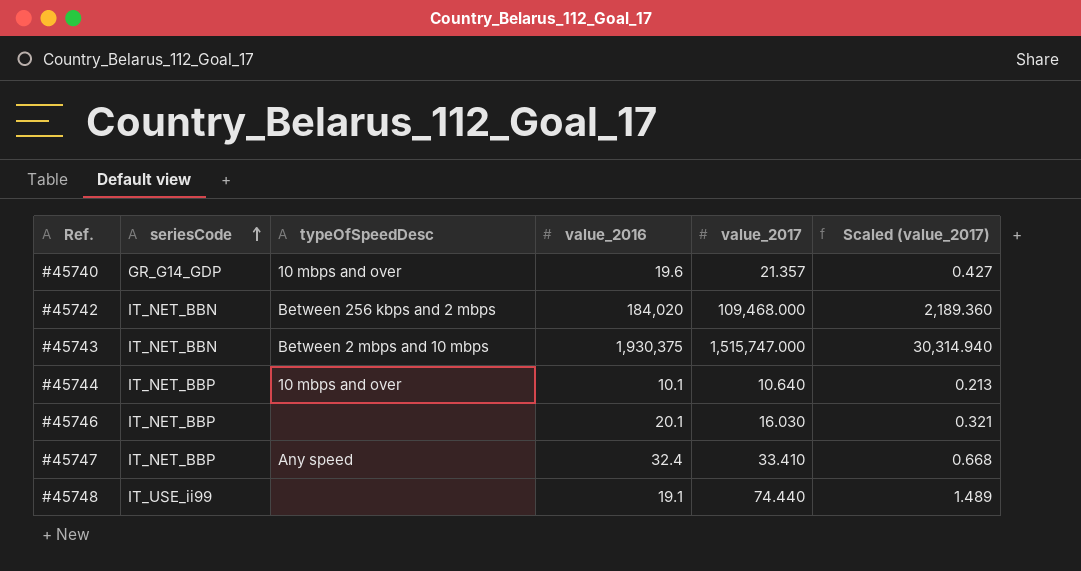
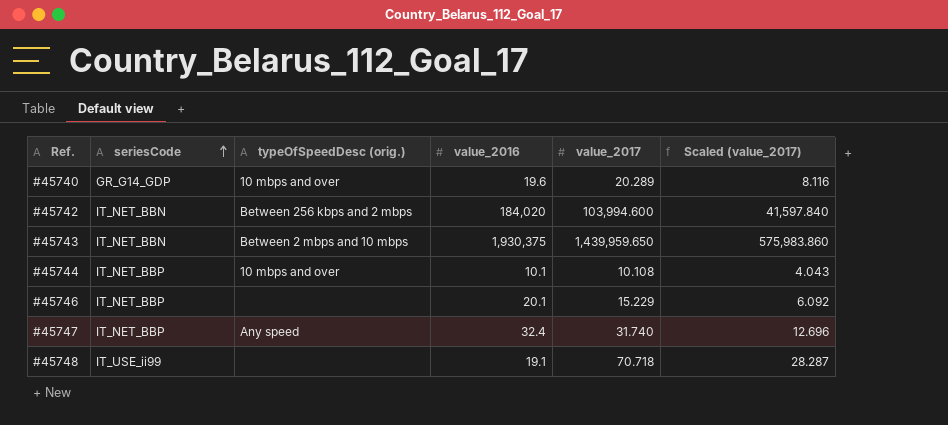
column name: typeOfSpeedDesc -> typeOfSpeedDesc (orig.)
column Scaled (value_2017) | formula: [value_2017] * 0.02 -> [value_2017] * 0.4
#45740 | value_2017: 21.357 -> 20.289
#45742 | value_2017: 109,468.000 -> 103,994.600
#45743 | value_2017: 1,515,747.000 -> 1,439,959.650
#45744 | value_2017: 10.640 -> 10.108
#45746 | value_2017: 16.030 -> 15.229
#45747 | value_2017: 33.410 -> 31.740
#45748 | value_2017: 74.440 -> 70.718

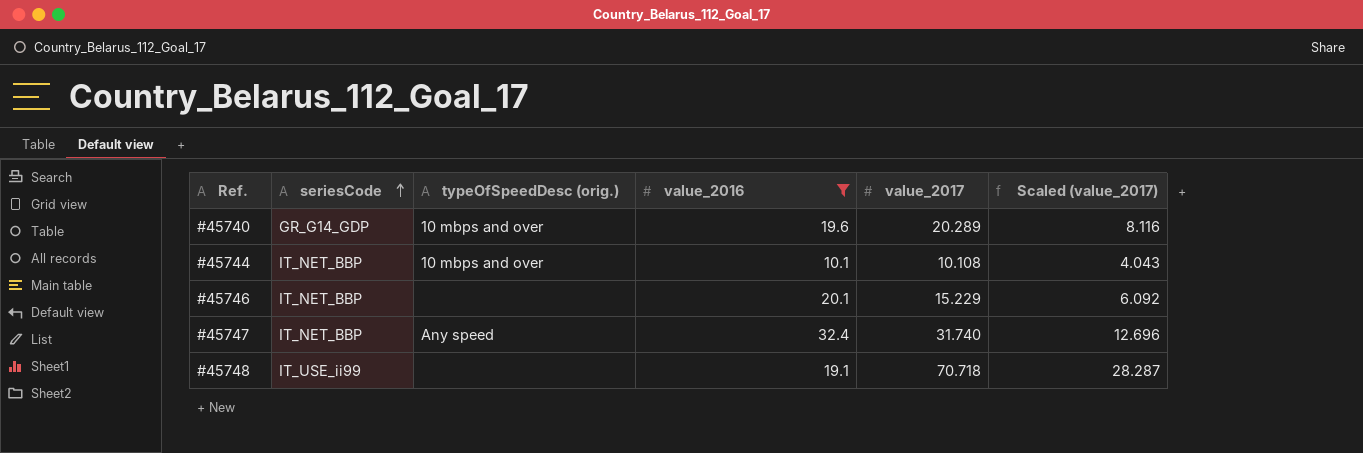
filter: none -> value_2016 <= 32.4

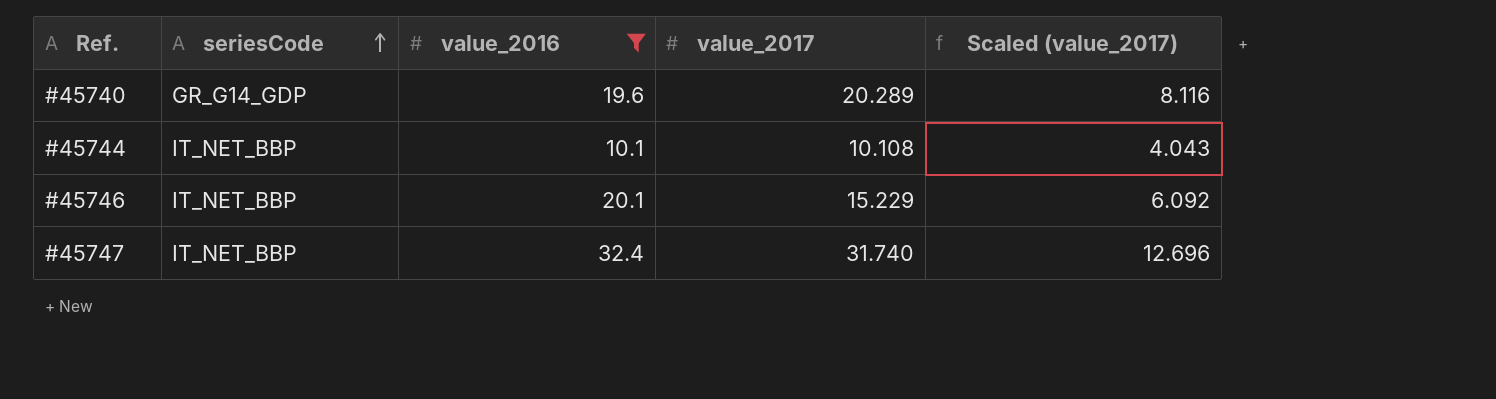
column typeOfSpeedDesc (orig.) | position: 3 -> none
row #45748: IT_USE_ii99 | none | 19.1 | 70.718 | 28.287 -> none

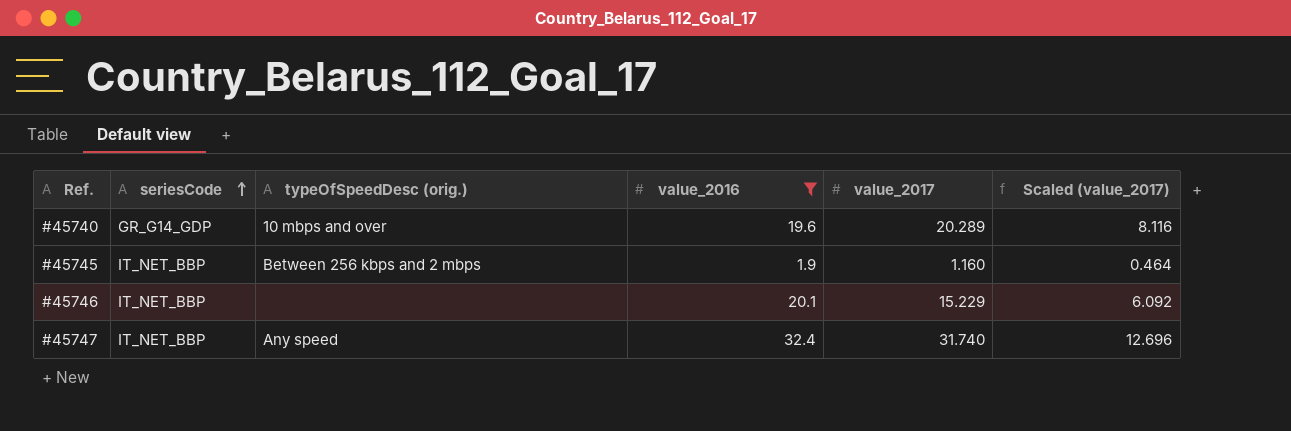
column typeOfSpeedDesc (orig.) | position: none -> 3
row #45744: IT_NET_BBP | 10.1 | 10.108 | 4.043 -> none
row #45745: none -> IT_NET_BBP | Between 256 kbps and 2 mbps | 1.9 | 1.160 | 0.464

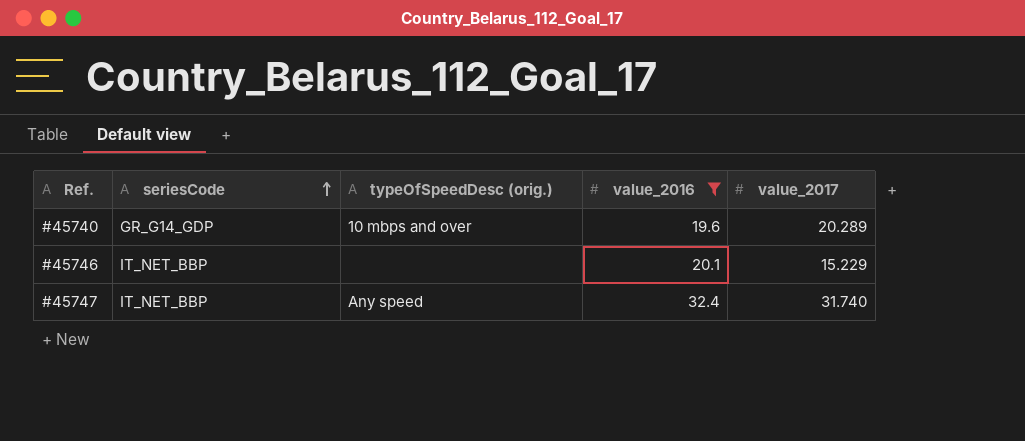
column Scaled (value_2017) | formula: [value_2017] * 0.4 -> none
row #45745: IT_NET_BBP | Between 256 kbps and 2 mbps | 1.9 | 1.160 | 0.464 -> none

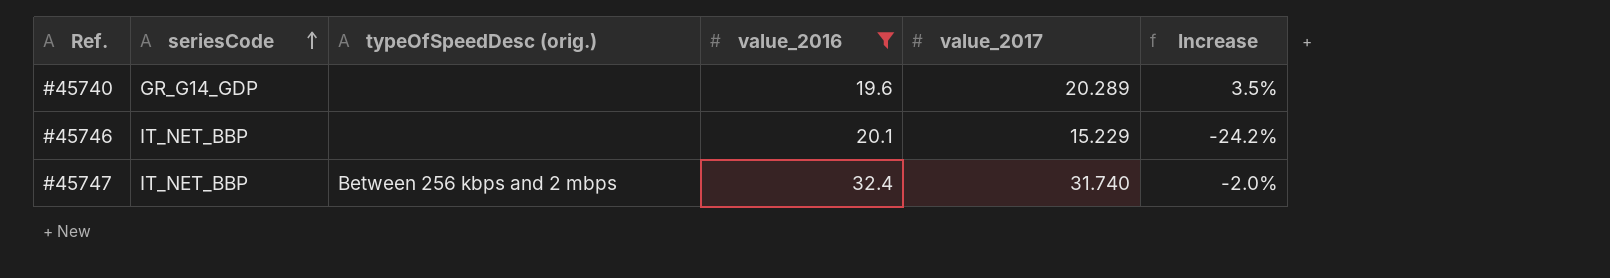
column Increase | formula: none -> ([value_2017] - [value_2016]) / [value_2016]
#45740 | typeOfSpeedDesc (orig.): 10 mbps and over -> none
#45747 | typeOfSpeedDesc (orig.): Any speed -> Between 256 kbps and 2 mbps

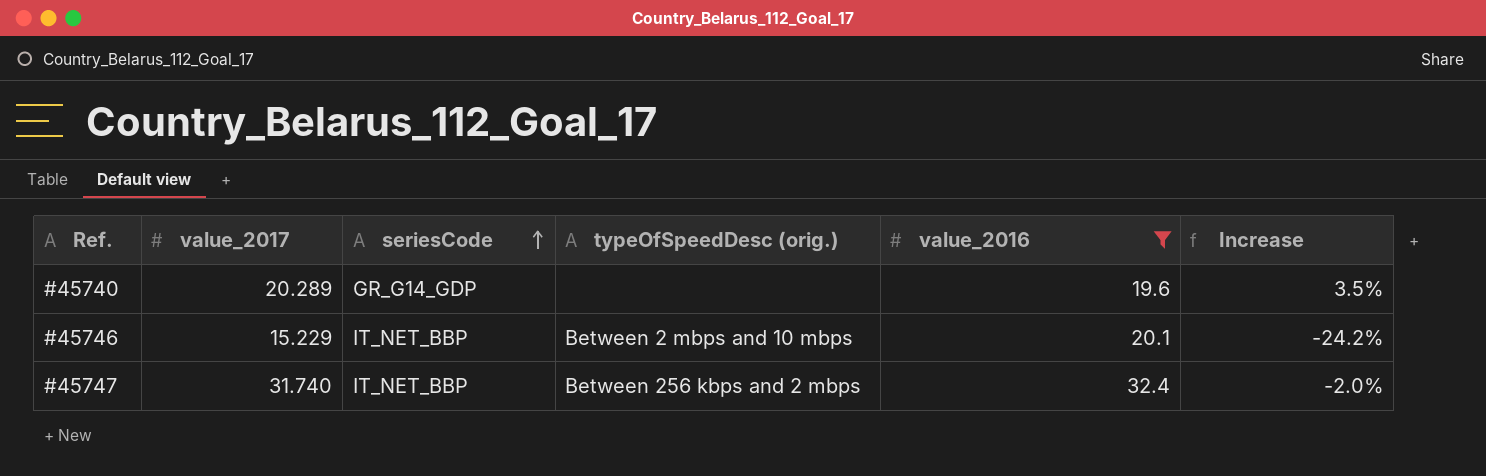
column value_2017 | position: 5 -> 2
#45746 | typeOfSpeedDesc (orig.): none -> Between 2 mbps and 10 mbps

